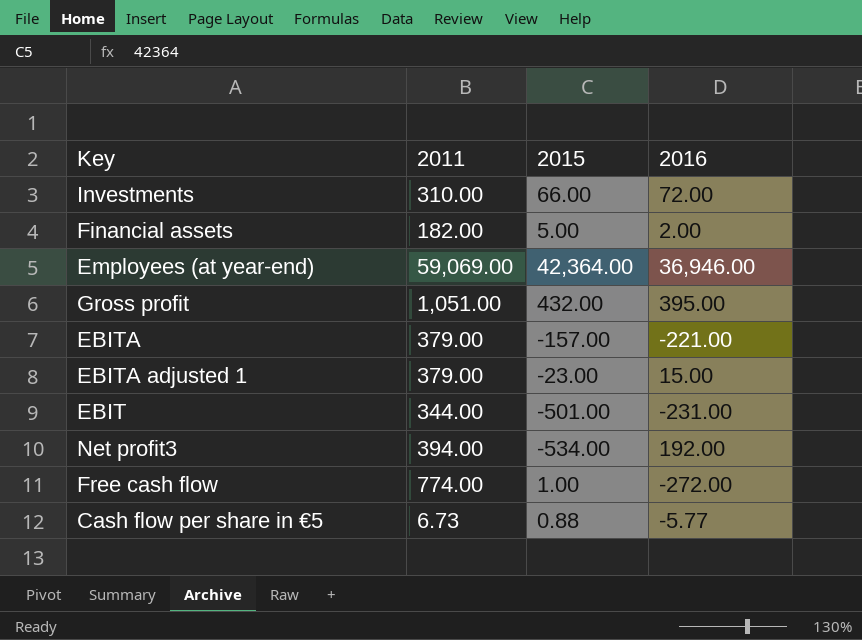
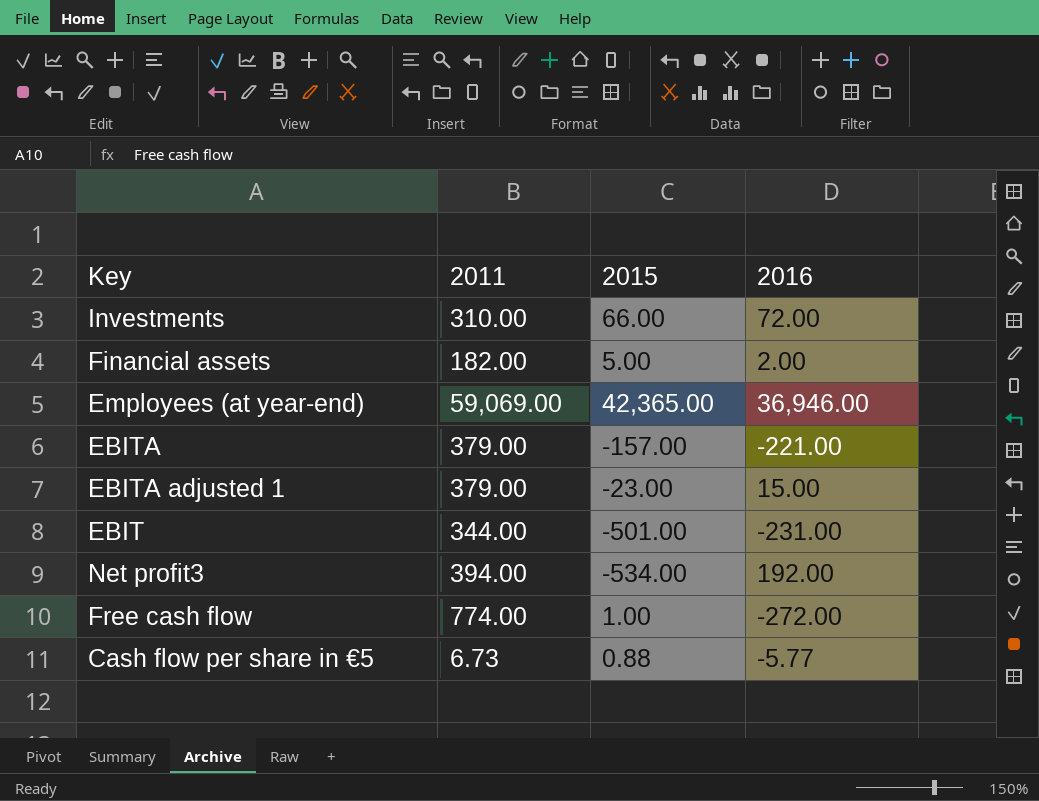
row Gross profit: 1,051.00 | 432.00 | 395.00 -> none
Employees (at year-end) | 2015: 42,364.00 -> 42,365.00

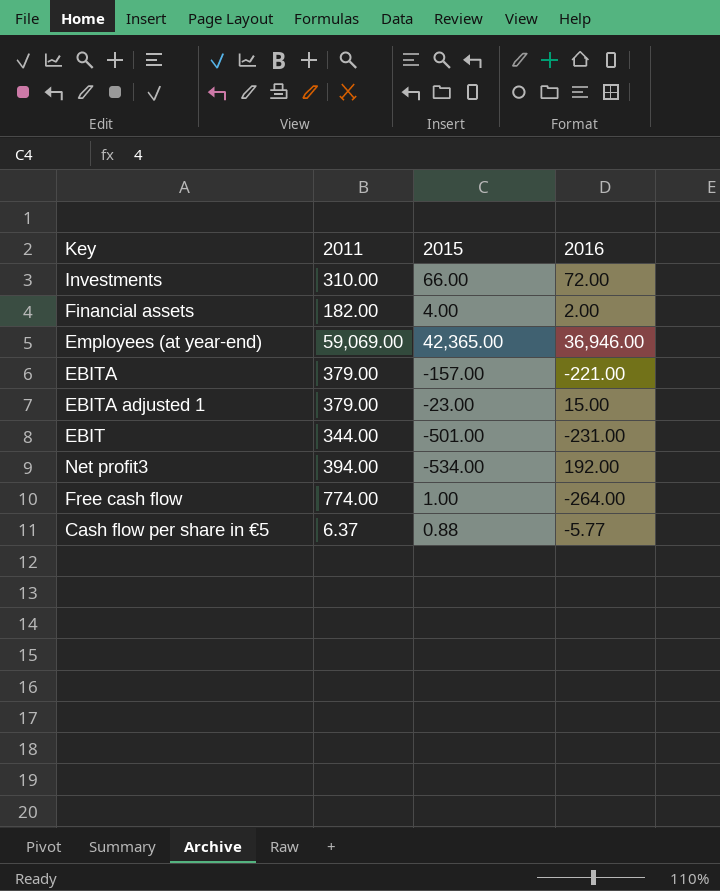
Financial assets | 2015: 5.00 -> 4.00
Free cash flow | 2016: -272.00 -> -264.00
Cash flow per share in €5 | 2011: 6.73 -> 6.37

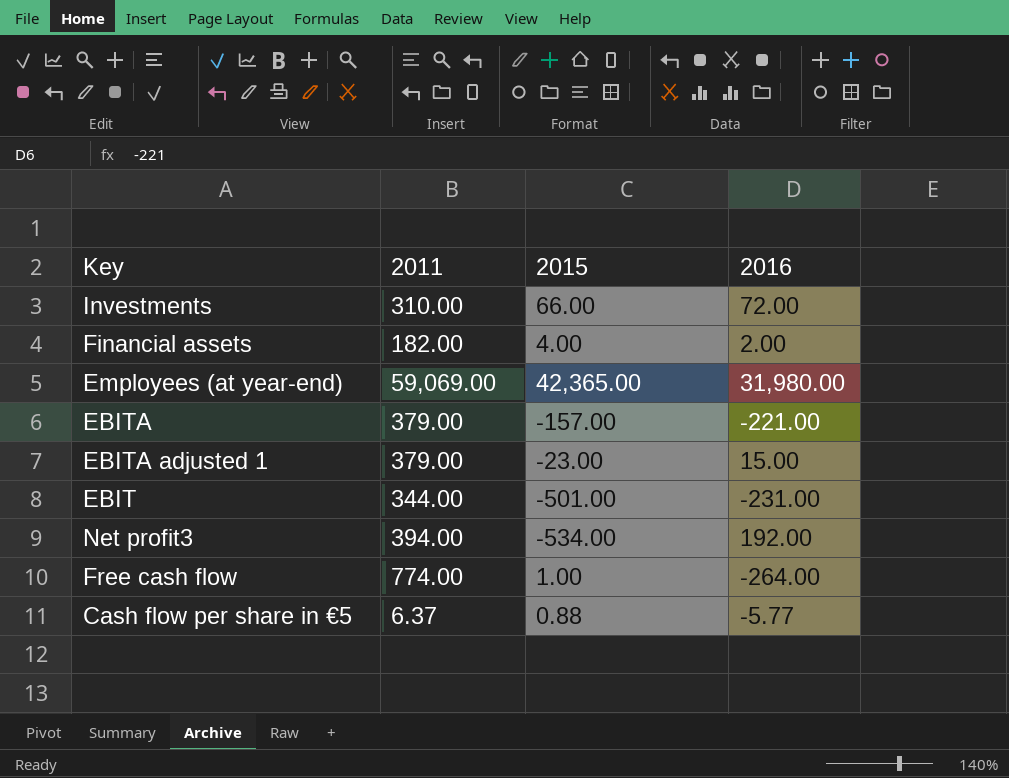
Employees (at year-end) | 2016: 36,946.00 -> 31,980.00

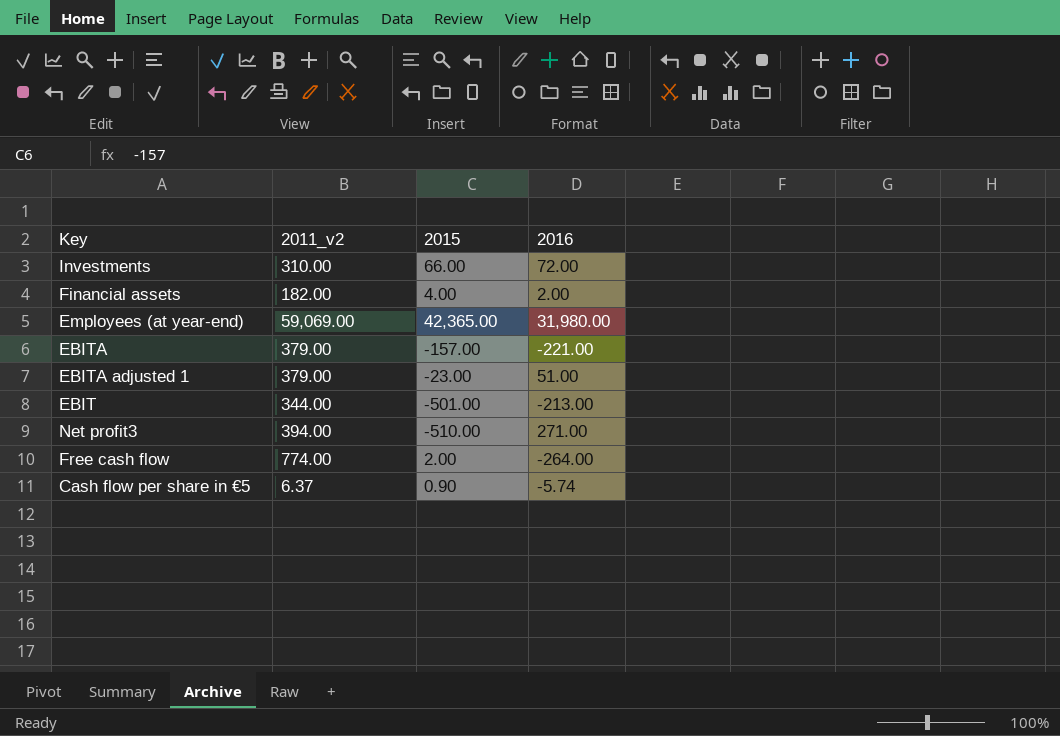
column name: 2011 -> 2011_v2
EBITA adjusted 1 | 2016: 15.00 -> 51.00
EBIT | 2016: -231.00 -> -213.00
Net profit3 | 2015: -534.00 -> -510.00
Net profit3 | 2016: 192.00 -> 271.00
Free cash flow | 2015: 1.00 -> 2.00
Cash flow per share in €5 | 2015: 0.88 -> 0.90
Cash flow per share in €5 | 2016: -5.77 -> -5.74

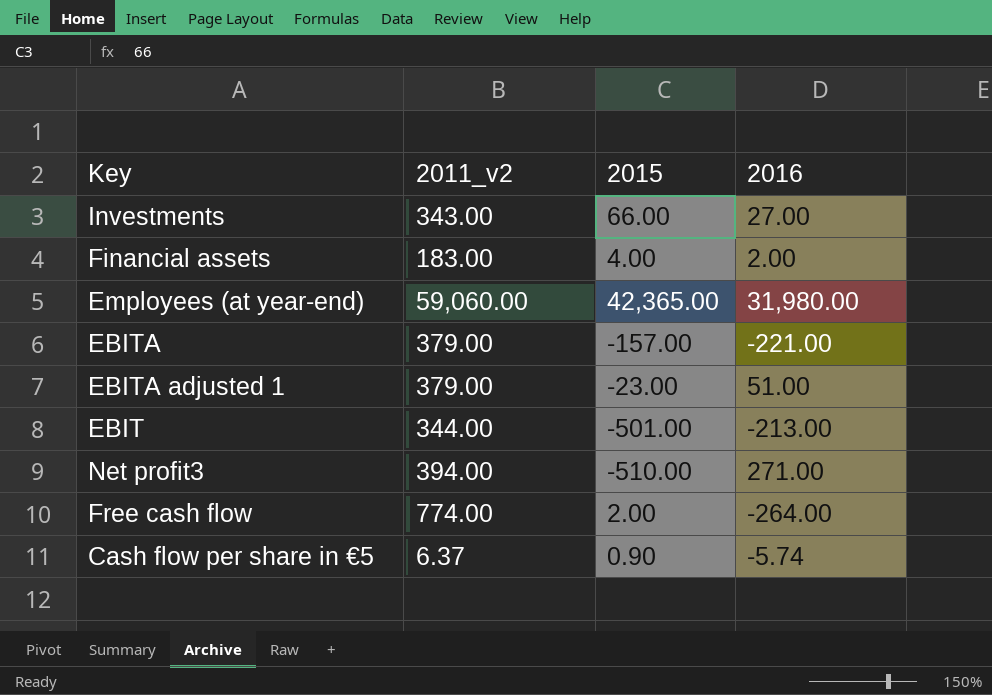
Investments | 2011_v2: 310.00 -> 343.00
Investments | 2016: 72.00 -> 27.00
Financial assets | 2011_v2: 182.00 -> 183.00
Employees (at year-end) | 2011_v2: 59,069.00 -> 59,060.00

